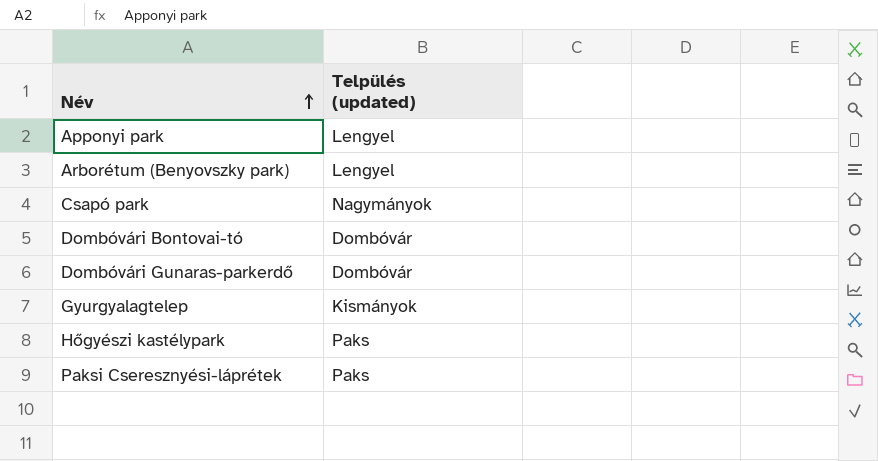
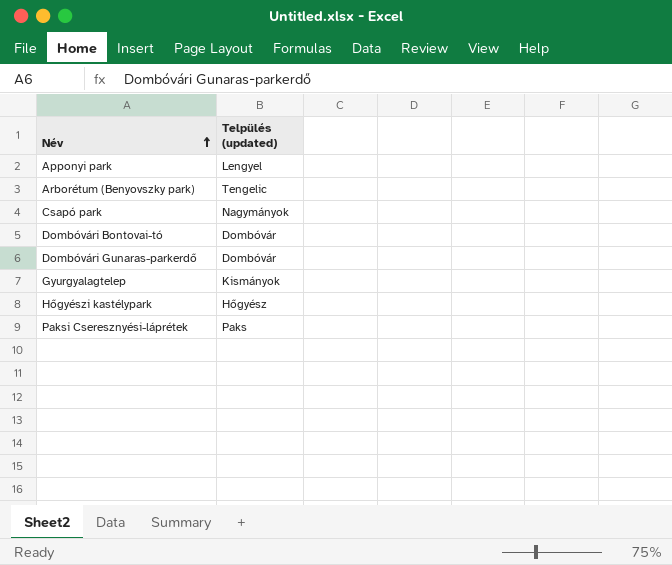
Arborétum (Benyovszky park) | Telpülés (updated): Lengyel -> Tengelic
Hőgyészi kastélypark | Telpülés (updated): Paks -> Hőgyész

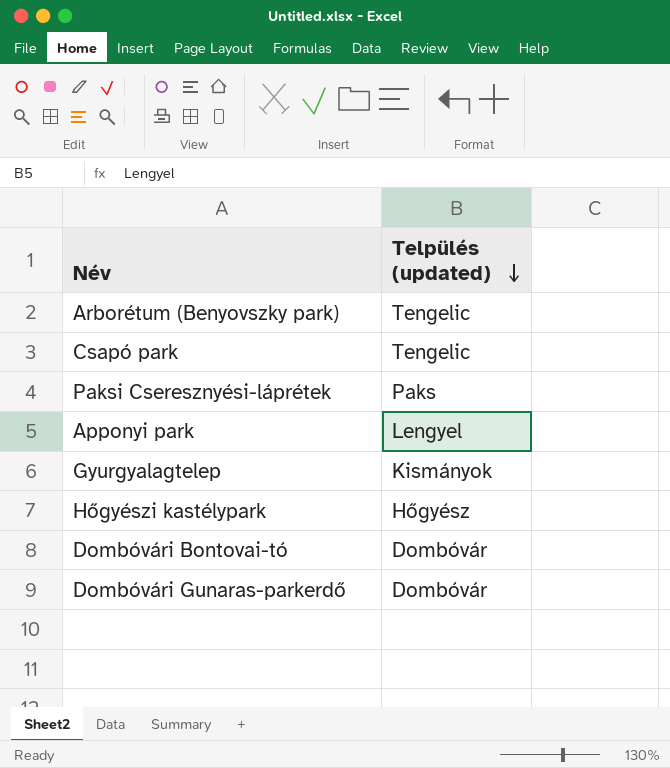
row order: Név ascending -> Telpülés (updated) descending
Csapó park | Telpülés (updated): Nagymányok -> Tengelic

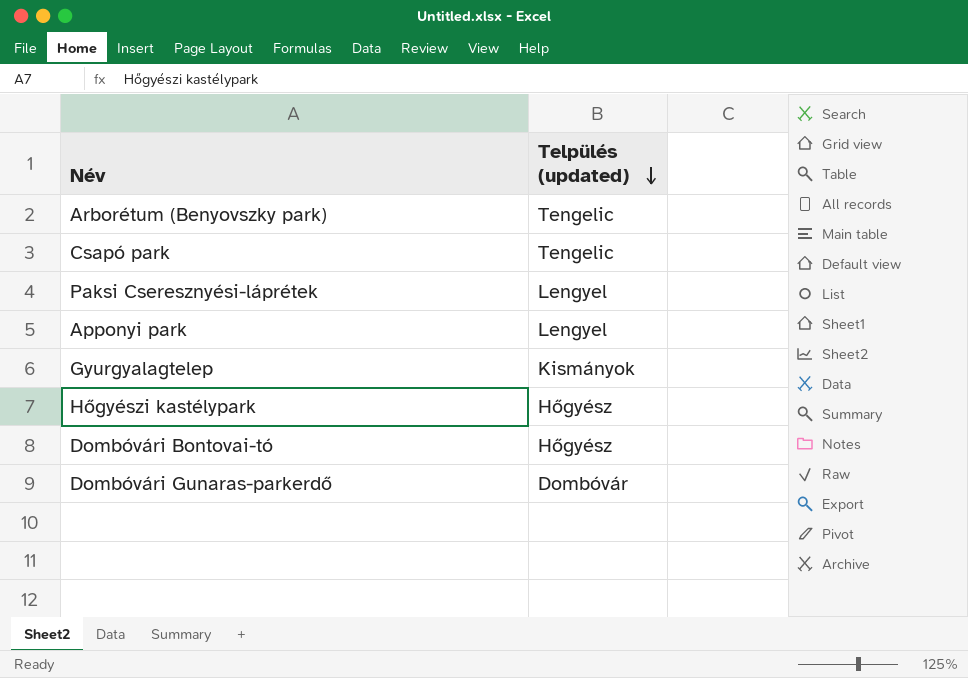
Paksi Cseresznyési-láprétek | Telpülés (updated): Paks -> Lengyel
Dombóvári Bontovai-tó | Telpülés (updated): Dombóvár -> Hőgyész

